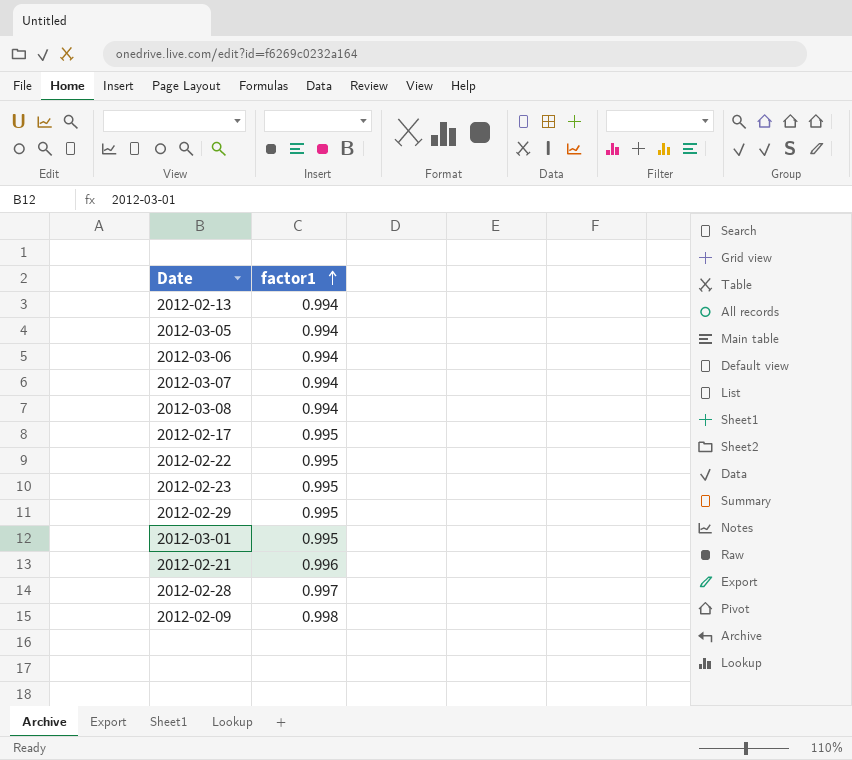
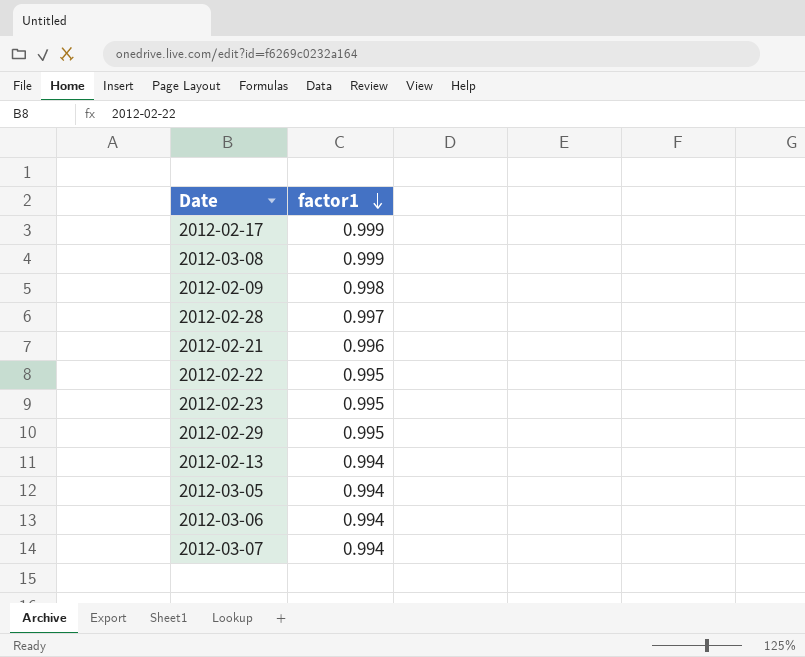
row order: factor1 ascending -> factor1 descending
row 2012-03-01: 0.995 -> none
2012-02-17 | factor1: 0.995 -> 0.999
2012-03-08 | factor1: 0.994 -> 0.999

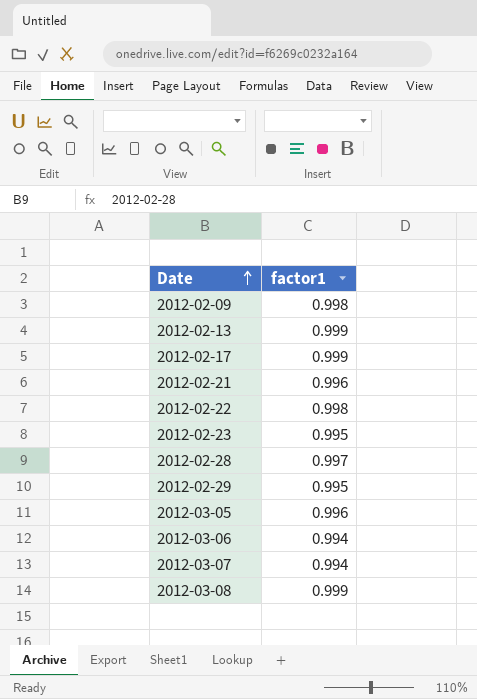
row order: factor1 descending -> Date ascending
2012-02-13 | factor1: 0.994 -> 0.999
2012-02-22 | factor1: 0.995 -> 0.998
2012-03-05 | factor1: 0.994 -> 0.996

